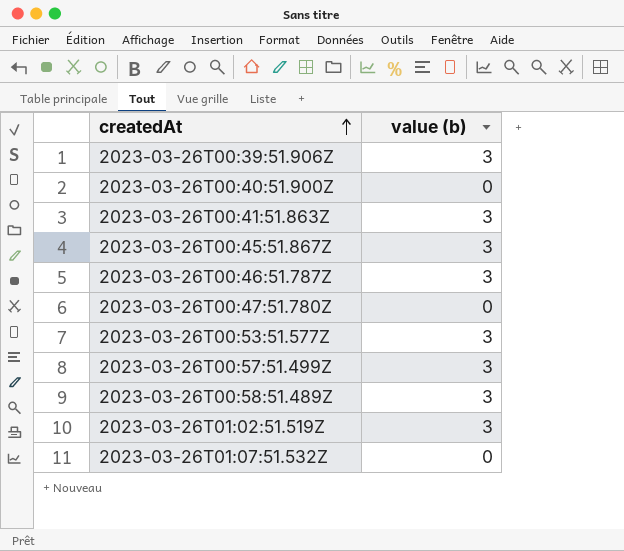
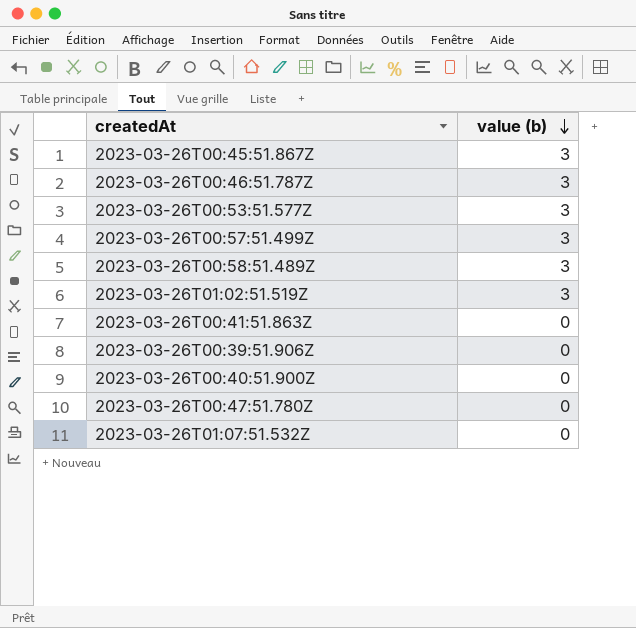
row order: createdAt ascending -> value (b) descending
2023-03-26T00:41:51.863Z | value (b): 3 -> 0
2023-03-26T00:39:51.906Z | value (b): 3 -> 0

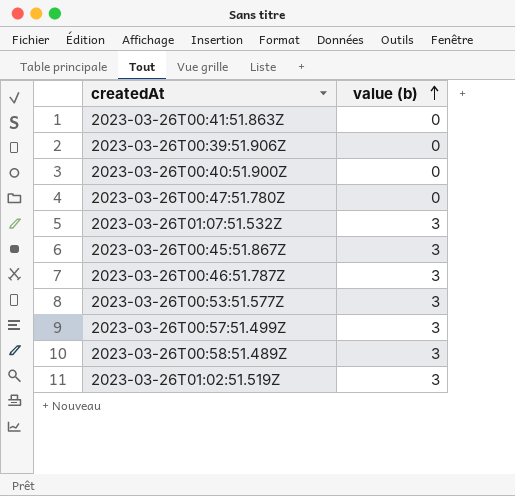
row order: value (b) descending -> value (b) ascending
2023-03-26T01:07:51.532Z | value (b): 0 -> 3

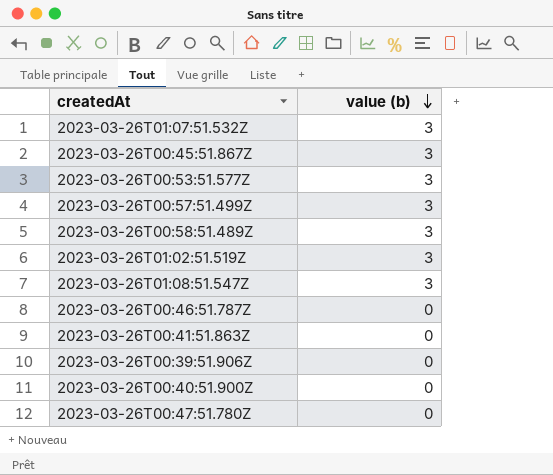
row order: value (b) ascending -> value (b) descending
row 2023-03-26T01:08:51.547Z: none -> 3
2023-03-26T00:46:51.787Z | value (b): 3 -> 0

